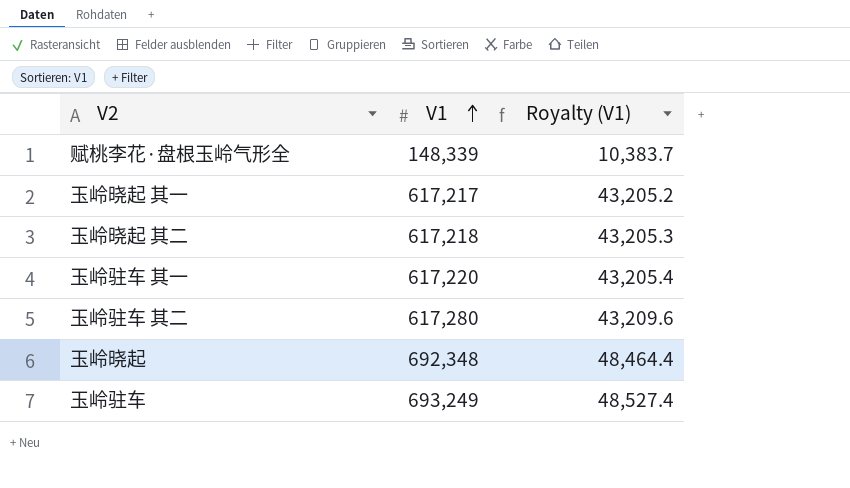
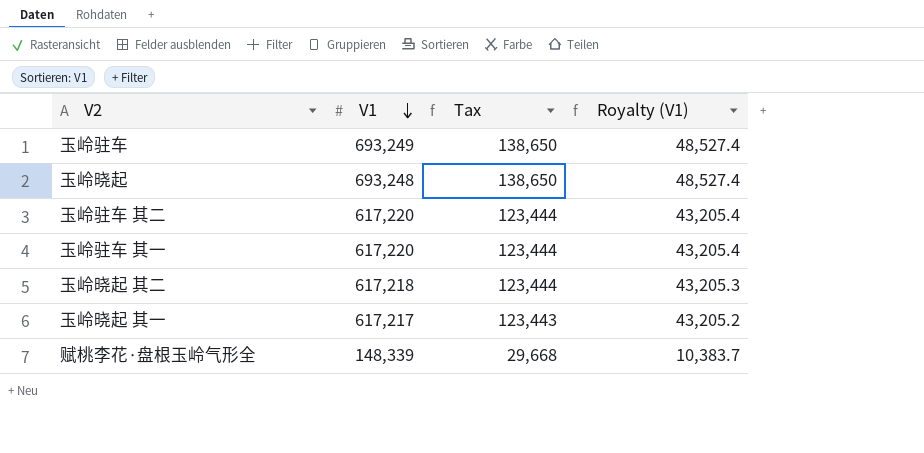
row order: V1 ascending -> V1 descending
column Tax | formula: none -> [V1] * 0.2
玉岭晓起 | V1: 692,348 -> 693,248
玉岭晓起 | Royalty (V1): 48,464.4 -> 48,527.4
玉岭驻车 其二 | V1: 617,280 -> 617,220
玉岭驻车 其二 | Royalty (V1): 43,209.6 -> 43,205.4

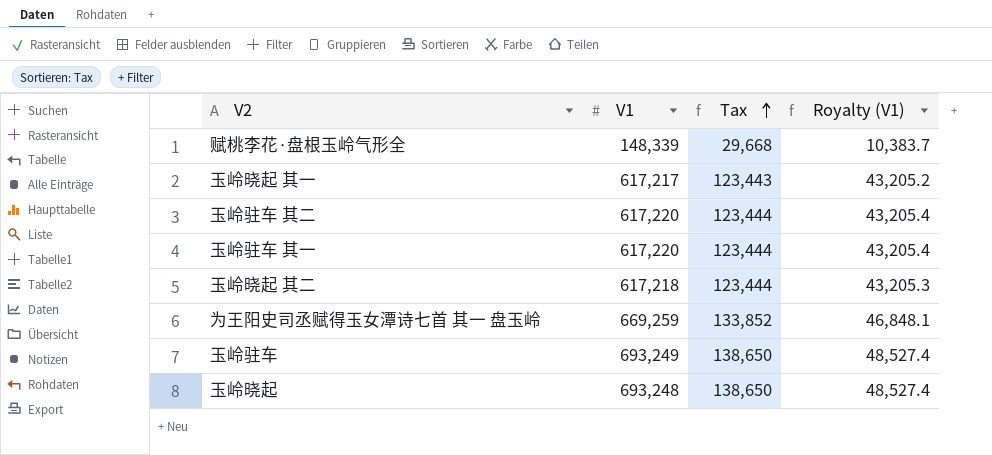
row order: V1 descending -> Tax ascending
row 为王阳史司丞赋得玉女潭诗七首 其一 盘玉岭: none -> 669,259 | 133,852 | 46,848.1

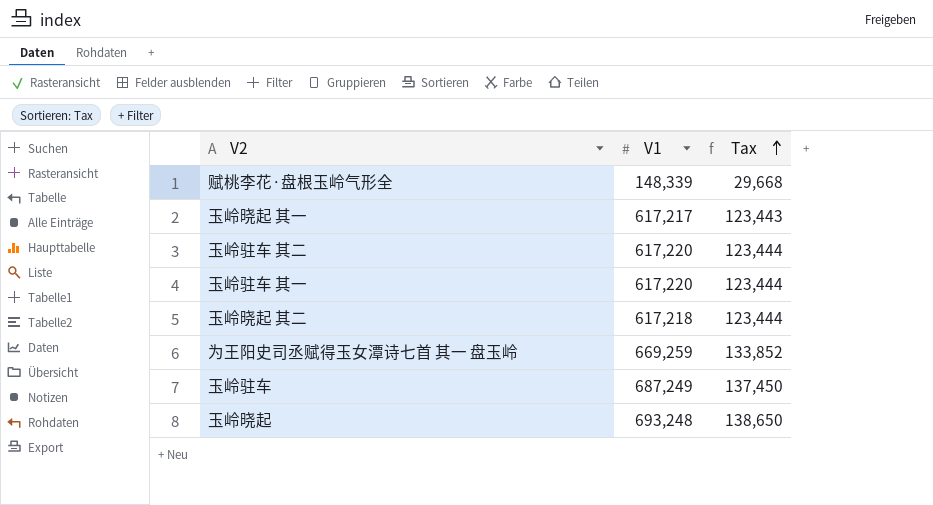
column Royalty (V1) | formula: [V1] * 0.07 -> none
玉岭驻车 | V1: 693,249 -> 687,249
玉岭驻车 | Tax: 138,650 -> 137,450

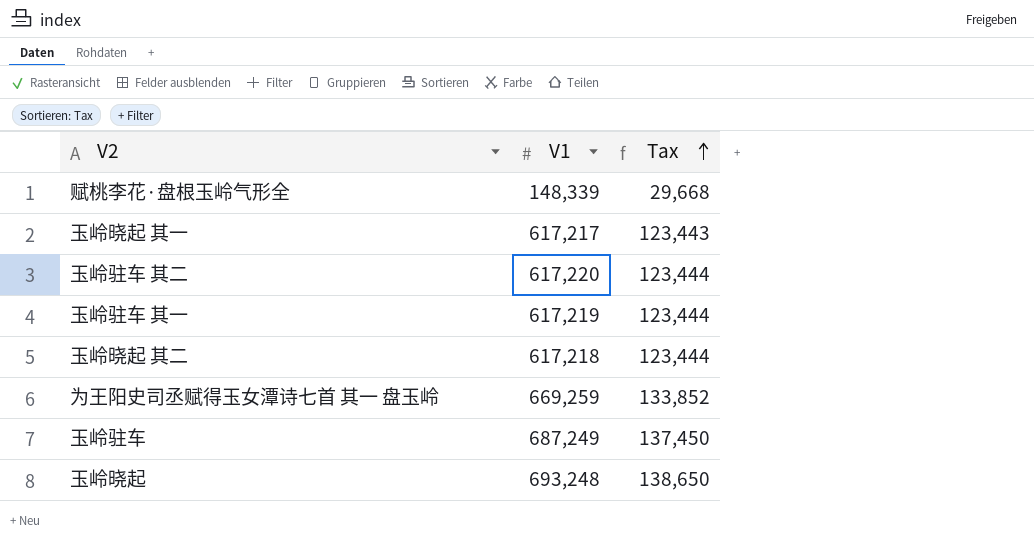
玉岭驻车 其一 | V1: 617,220 -> 617,219

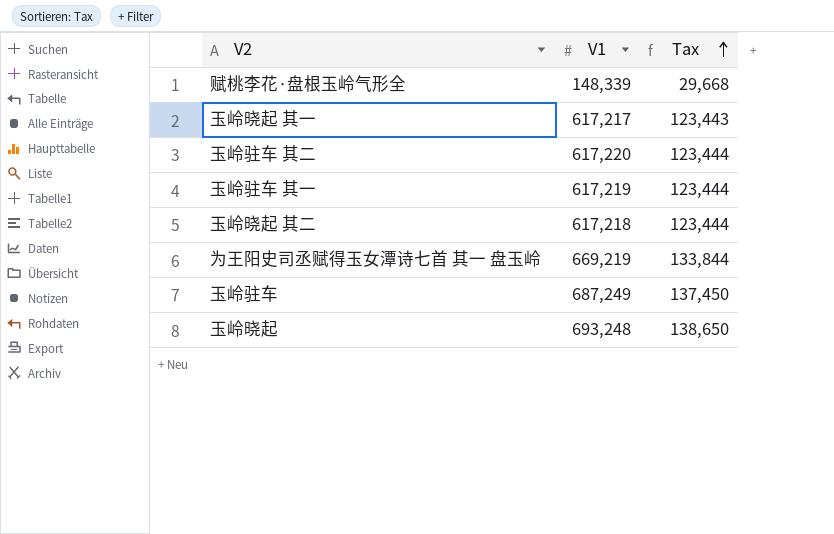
为王阳史司丞赋得玉女潭诗七首 其一 盘玉岭 | V1: 669,259 -> 669,219
为王阳史司丞赋得玉女潭诗七首 其一 盘玉岭 | Tax: 133,852 -> 133,844

